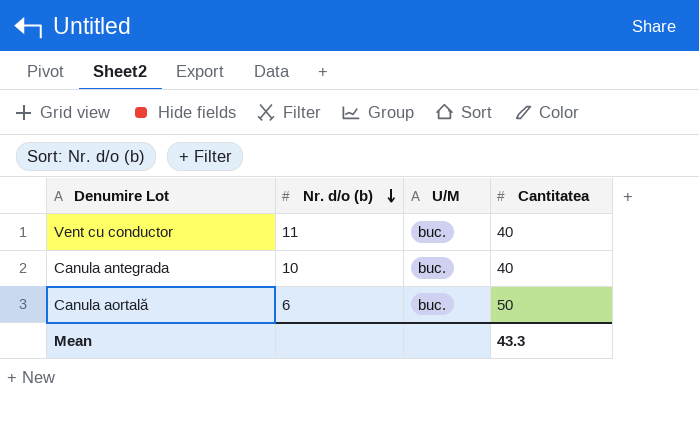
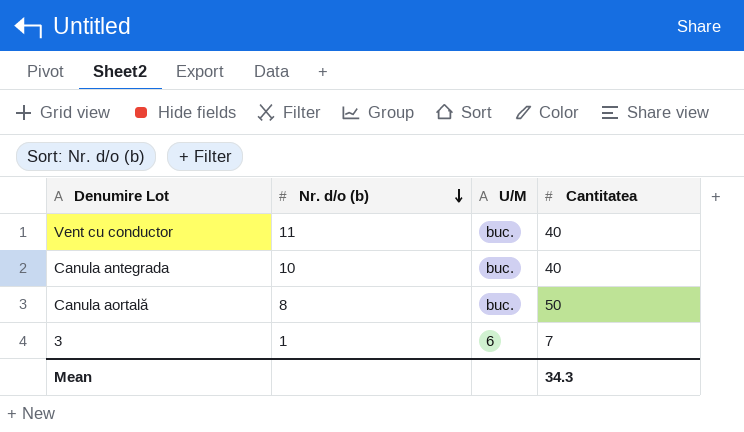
Canula aortală | Nr. d/o (b): 6 -> 8
row 3: none -> 1 | 6 | 7
Mean | Cantitatea: 43.3 -> 34.3

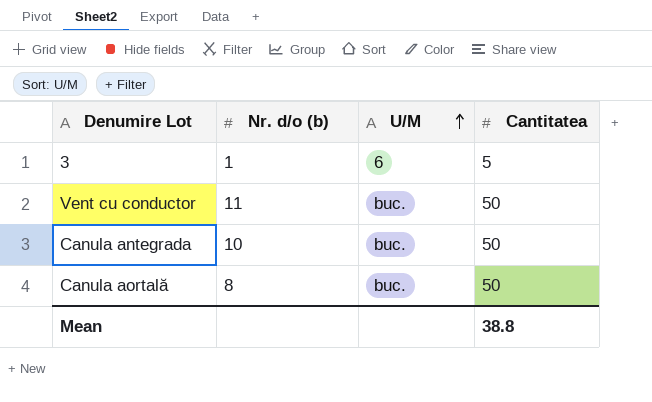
row order: Nr. d/o (b) descending -> U/M ascending
3 | Cantitatea: 7 -> 5
Vent cu conductor | Cantitatea: 40 -> 50
Canula antegrada | Cantitatea: 40 -> 50
Mean | Cantitatea: 34.3 -> 38.8

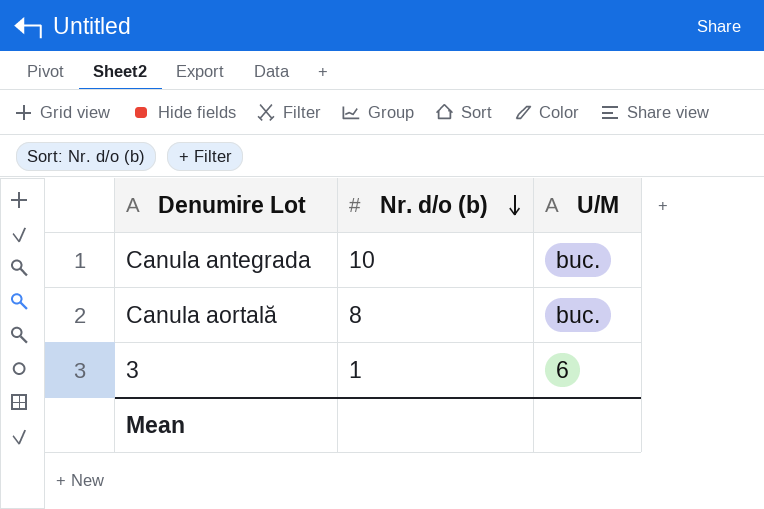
row order: U/M ascending -> Nr. d/o (b) descending
column Cantitatea | position: 4 -> none
row Vent cu conductor: 11 | buc. | 50 -> none

